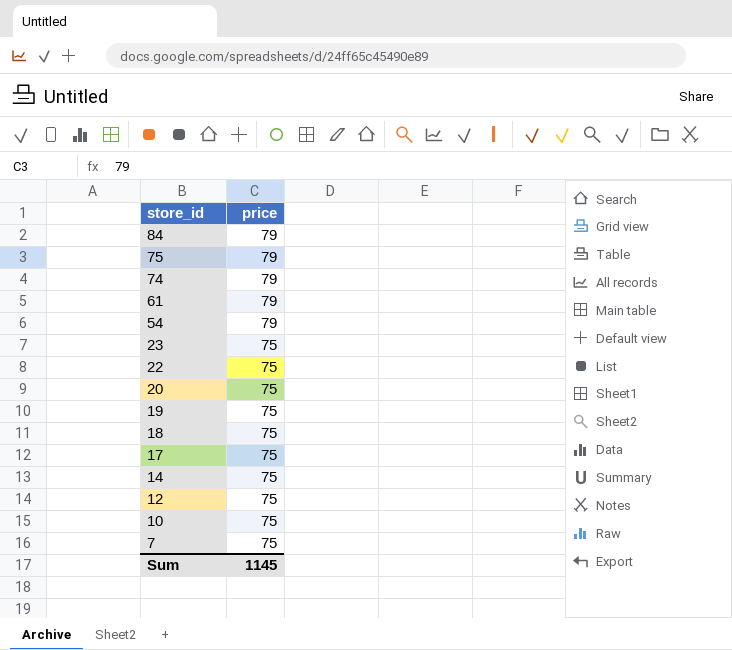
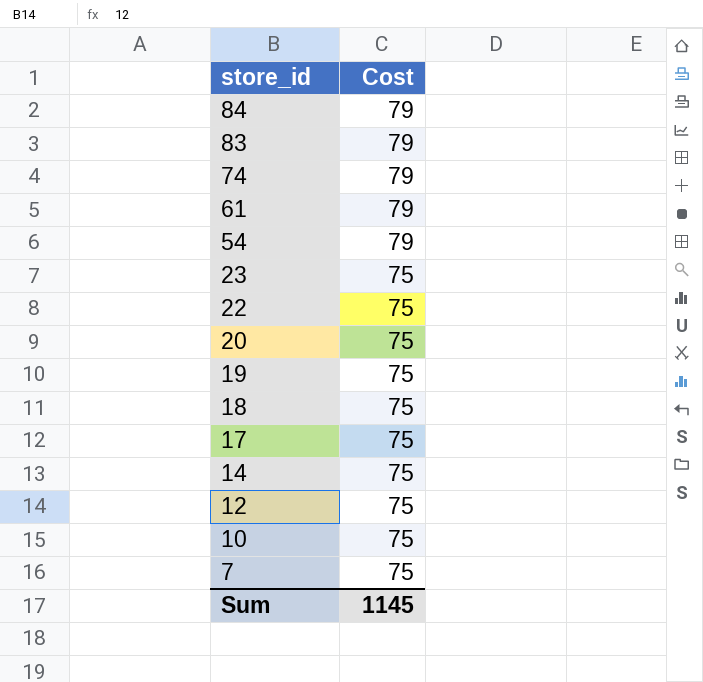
column name: price -> Cost
row 75: 79 -> none
row 83: none -> 79

